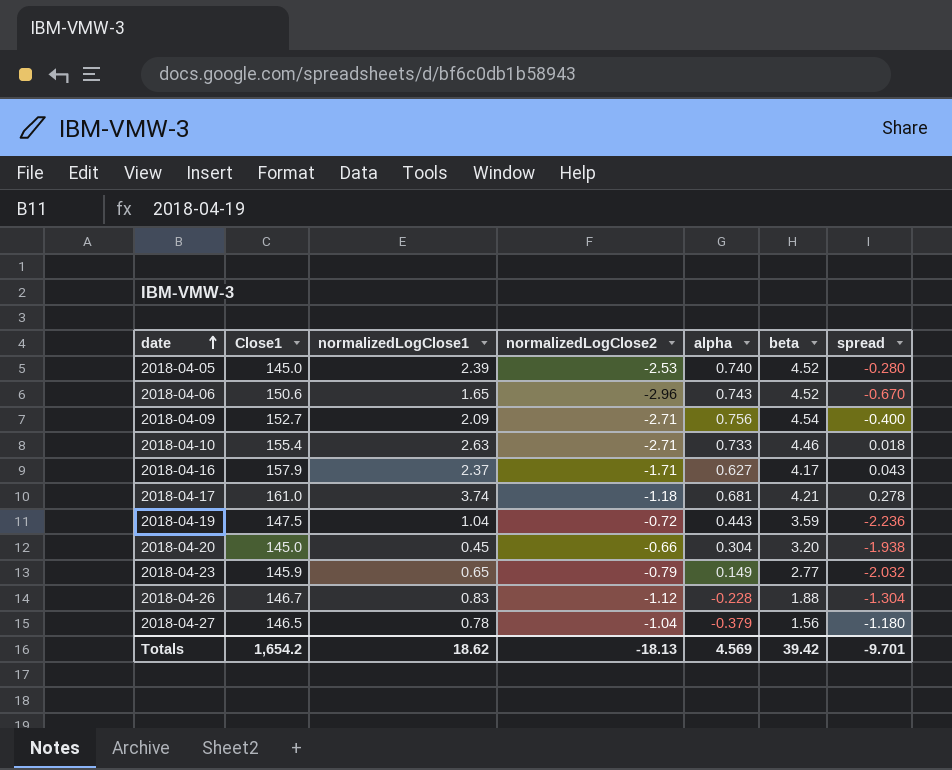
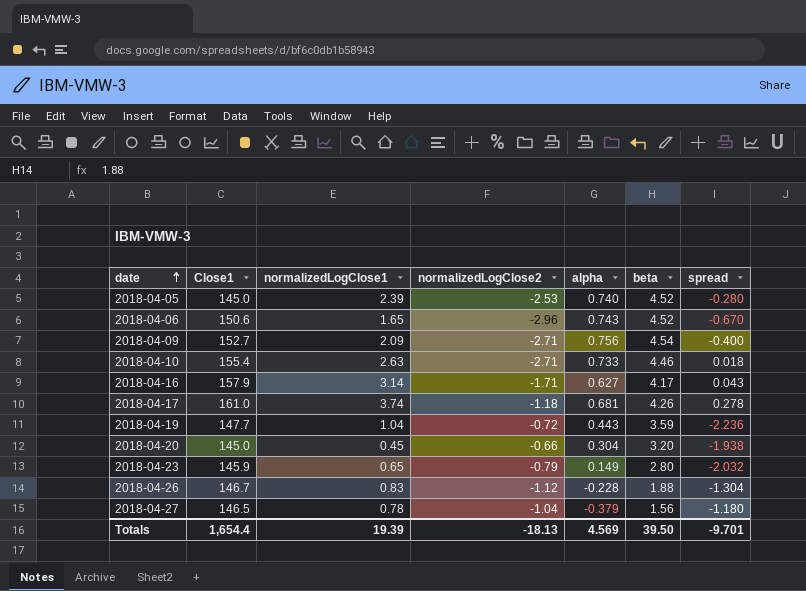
2018-04-16 | normalizedLogClose1: 2.37 -> 3.14
2018-04-17 | beta: 4.21 -> 4.26
2018-04-19 | Close1: 147.5 -> 147.7
2018-04-23 | beta: 2.77 -> 2.80
Totals | Close1: 1,654.2 -> 1,654.4
Totals | normalizedLogClose1: 18.62 -> 19.39
Totals | beta: 39.42 -> 39.50

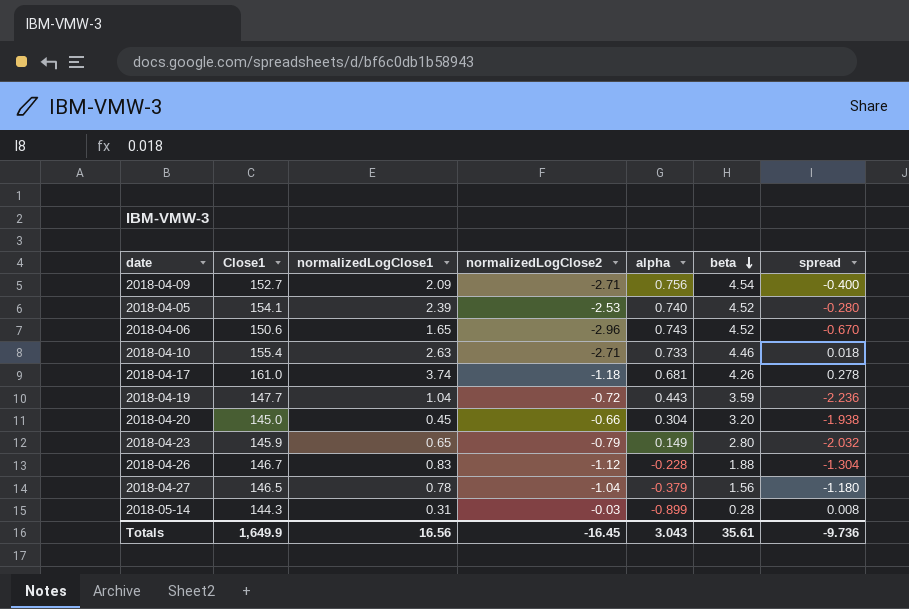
row order: date ascending -> beta descending
row 2018-04-16: 157.9 | 3.14 | -1.71 | 0.627 | 4.17 | 0.043 -> none
2018-04-05 | Close1: 145.0 -> 154.1
row 2018-05-14: none -> 144.3 | 0.31 | -0.03 | -0.899 | 0.28 | 0.008
Totals | Close1: 1,654.4 -> 1,649.9
Totals | normalizedLogClose1: 19.39 -> 16.56
Totals | normalizedLogClose2: -18.13 -> -16.45
Totals | alpha: 4.569 -> 3.043
Totals | beta: 39.50 -> 35.61
Totals | spread: -9.701 -> -9.736

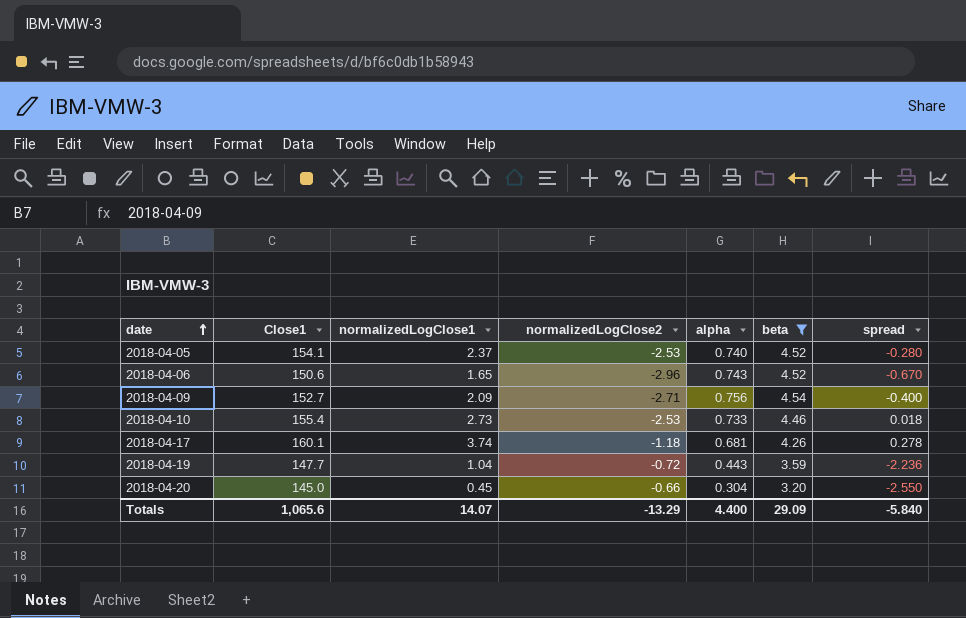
filter: none -> beta >= 3.20
row order: beta descending -> date ascending
2018-04-05 | normalizedLogClose1: 2.39 -> 2.37
2018-04-10 | normalizedLogClose1: 2.63 -> 2.73
2018-04-10 | normalizedLogClose2: -2.71 -> -2.53
2018-04-17 | Close1: 161.0 -> 160.1
2018-04-20 | spread: -1.938 -> -2.550
Totals | Close1: 1,649.9 -> 1,065.6
Totals | normalizedLogClose1: 16.56 -> 14.07
Totals | normalizedLogClose2: -16.45 -> -13.29
Totals | alpha: 3.043 -> 4.400
Totals | beta: 35.61 -> 29.09
Totals | spread: -9.736 -> -5.840

